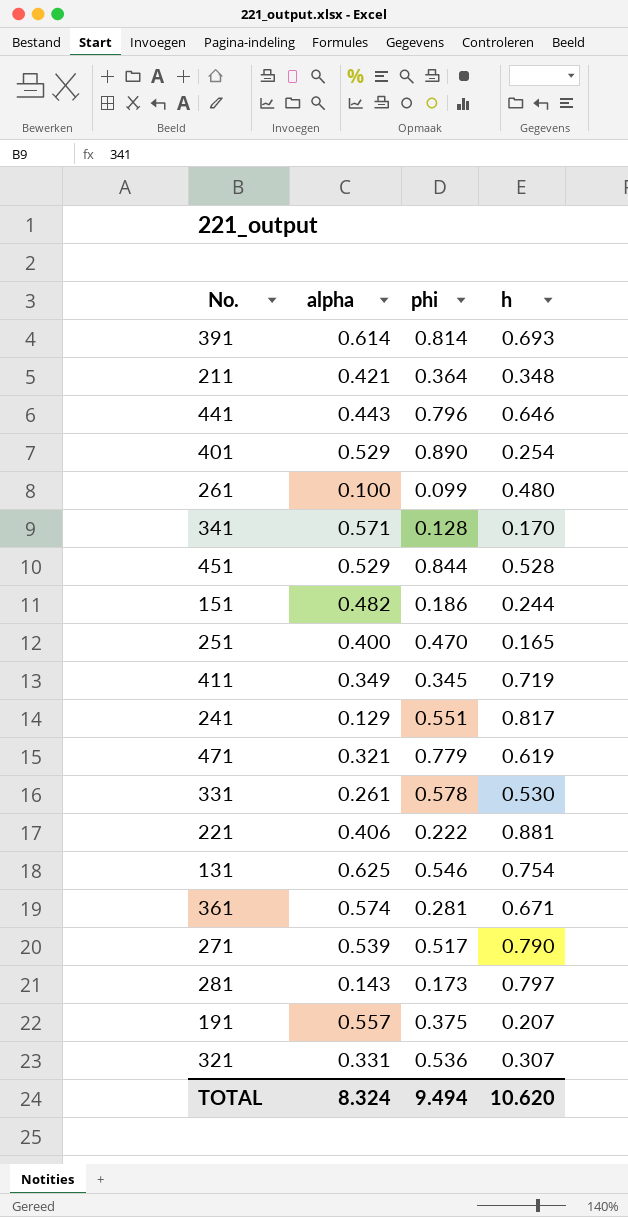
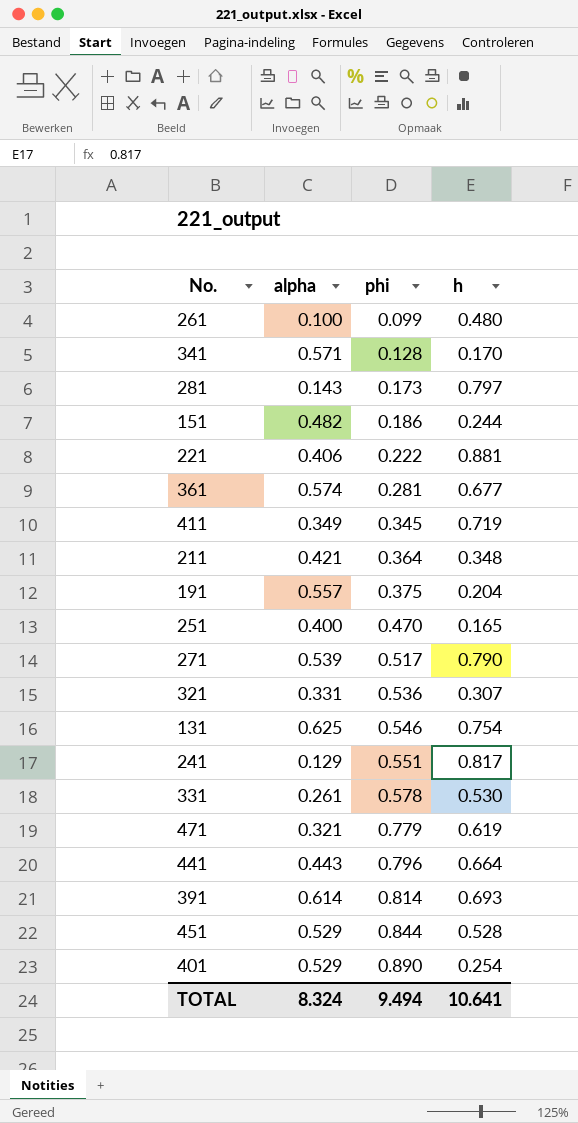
row order: none -> phi ascending
361 | h: 0.671 -> 0.677
191 | h: 0.207 -> 0.204
441 | h: 0.646 -> 0.664
TOTAL | h: 10.620 -> 10.641

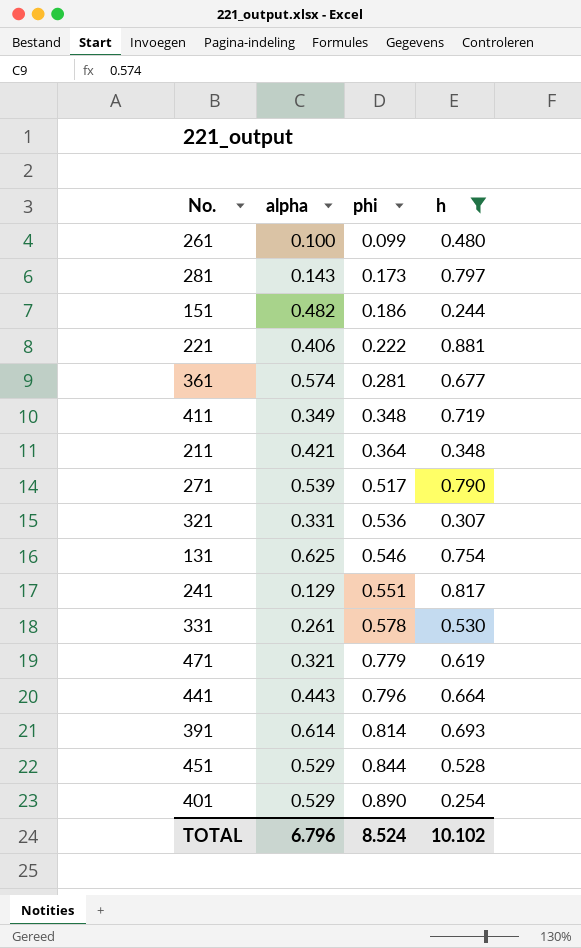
filter: none -> h >= 0.244
411 | phi: 0.345 -> 0.348
TOTAL | alpha: 8.324 -> 6.796
TOTAL | phi: 9.494 -> 8.524
TOTAL | h: 10.641 -> 10.102

